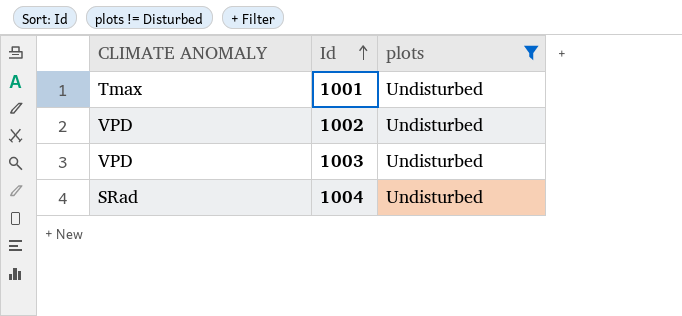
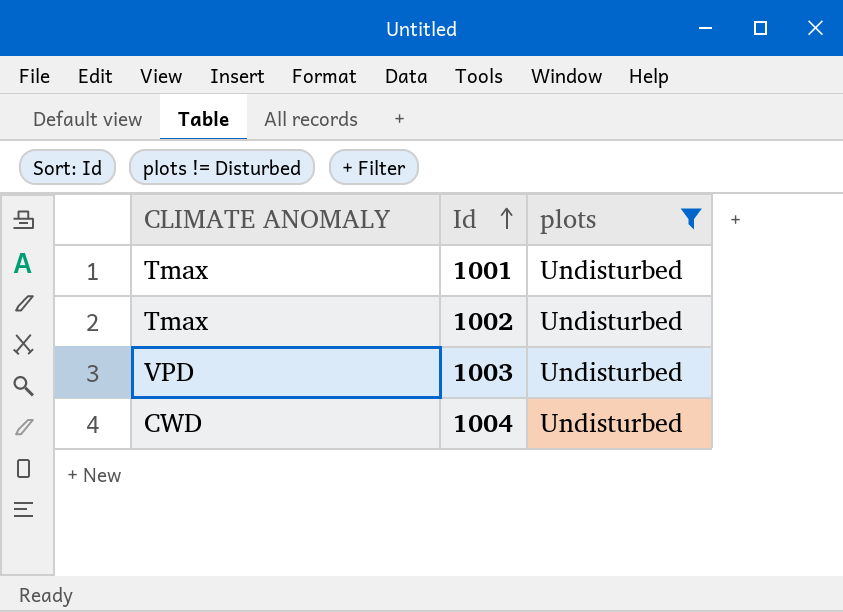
1002 | CLIMATE ANOMALY: VPD -> Tmax
1004 | CLIMATE ANOMALY: SRad -> CWD

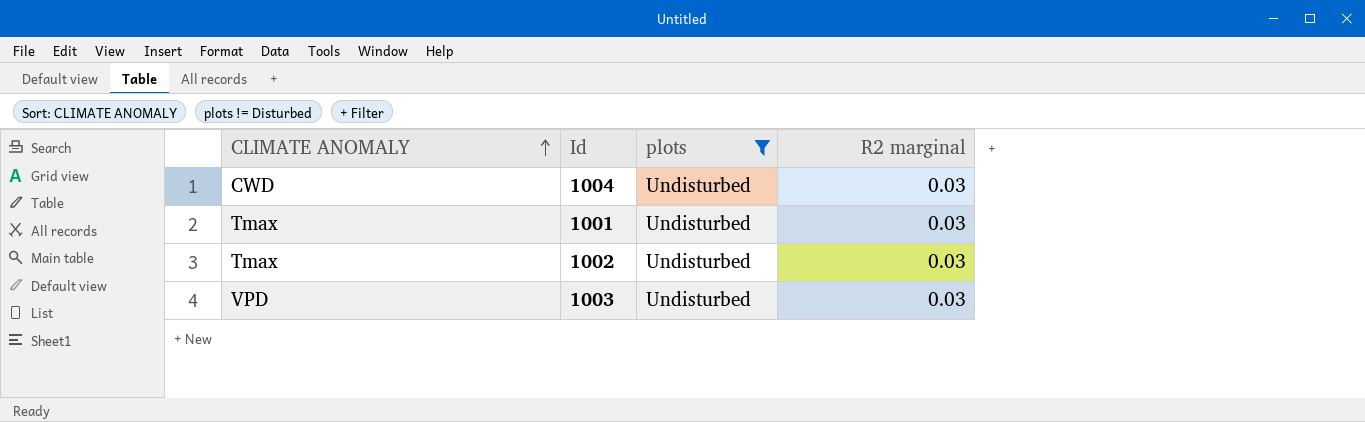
row order: Id ascending -> CLIMATE ANOMALY ascending
column R2 marginal | position: none -> 4

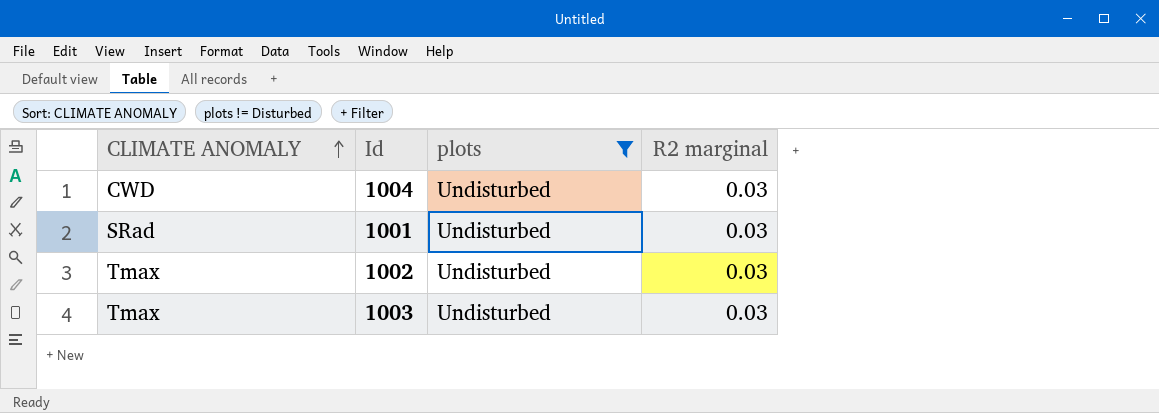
1001 | CLIMATE ANOMALY: Tmax -> SRad
1003 | CLIMATE ANOMALY: VPD -> Tmax

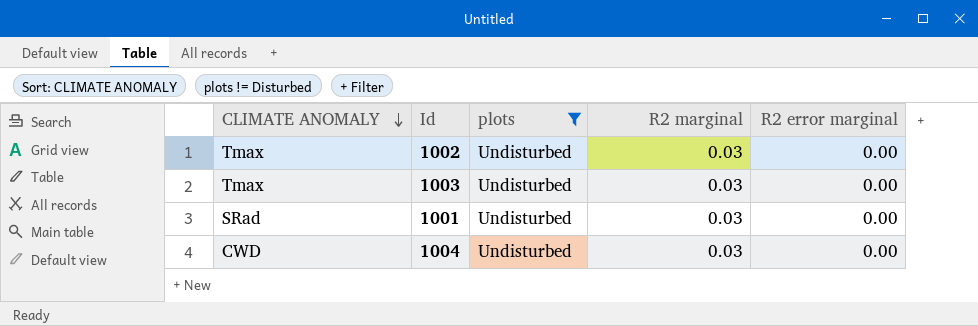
row order: CLIMATE ANOMALY ascending -> CLIMATE ANOMALY descending
column R2 error marginal | position: none -> 5

